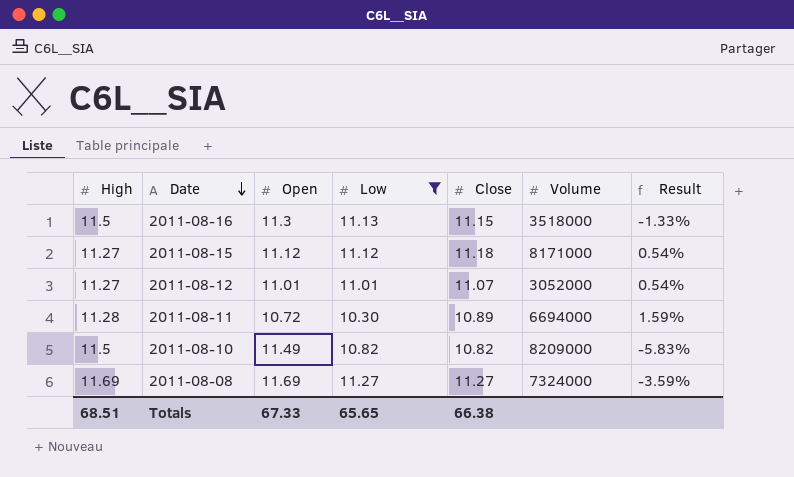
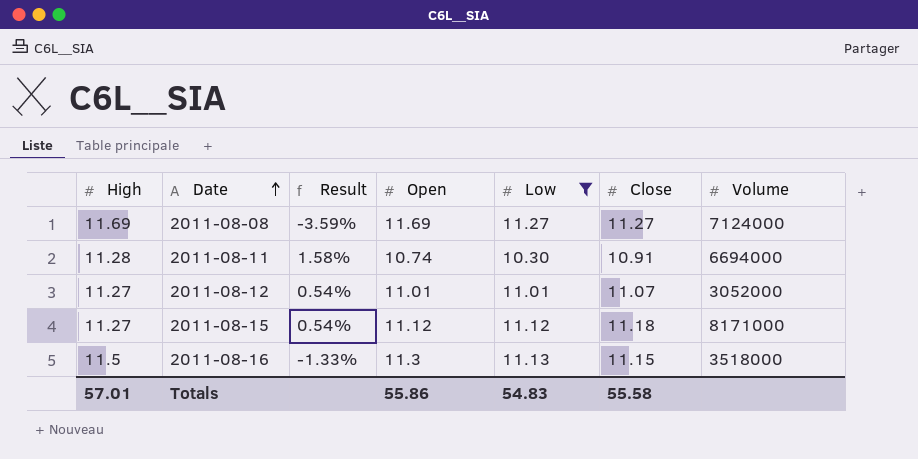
row order: Date descending -> Date ascending
column Result | position: 7 -> 3
row 2011-08-10: 11.5 | 11.49 | 10.82 | 10.82 | 8209000 | -5.83% -> none
2011-08-08 | Volume: 7324000 -> 7124000
2011-08-11 | Result: 1.59% -> 1.58%
2011-08-11 | Open: 10.72 -> 10.74
2011-08-11 | Close: 10.89 -> 10.91
Totals | High: 68.51 -> 57.01
Totals | Open: 67.33 -> 55.86
Totals | Low: 65.65 -> 54.83
Totals | Close: 66.38 -> 55.58

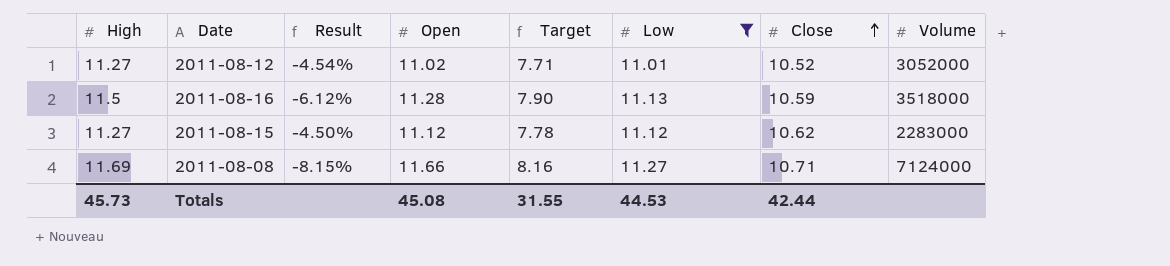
row order: Date ascending -> Close ascending
column Target | formula: none -> [Open] * 0.7
row 2011-08-11: 11.28 | 1.58% | 10.74 | 10.30 | 10.91 | 6694000 -> none
2011-08-12 | Result: 0.54% -> -4.54%
2011-08-12 | Open: 11.01 -> 11.02
2011-08-12 | Close: 11.07 -> 10.52
2011-08-16 | Result: -1.33% -> -6.12%
2011-08-16 | Open: 11.3 -> 11.28
2011-08-16 | Close: 11.15 -> 10.59
2011-08-15 | Result: 0.54% -> -4.50%
2011-08-15 | Close: 11.18 -> 10.62
2011-08-15 | Volume: 8171000 -> 2283000
2011-08-08 | Result: -3.59% -> -8.15%
2011-08-08 | Open: 11.69 -> 11.66
2011-08-08 | Close: 11.27 -> 10.71
Totals | High: 57.01 -> 45.73
Totals | Open: 55.86 -> 45.08
Totals | Low: 54.83 -> 44.53
Totals | Close: 55.58 -> 42.44

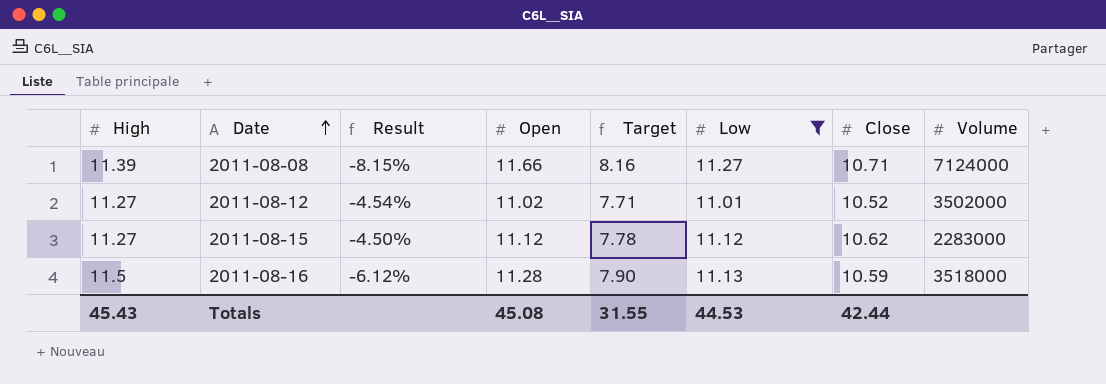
row order: Close ascending -> Date ascending
2011-08-08 | High: 11.69 -> 11.39
2011-08-12 | Volume: 3052000 -> 3502000
Totals | High: 45.73 -> 45.43

